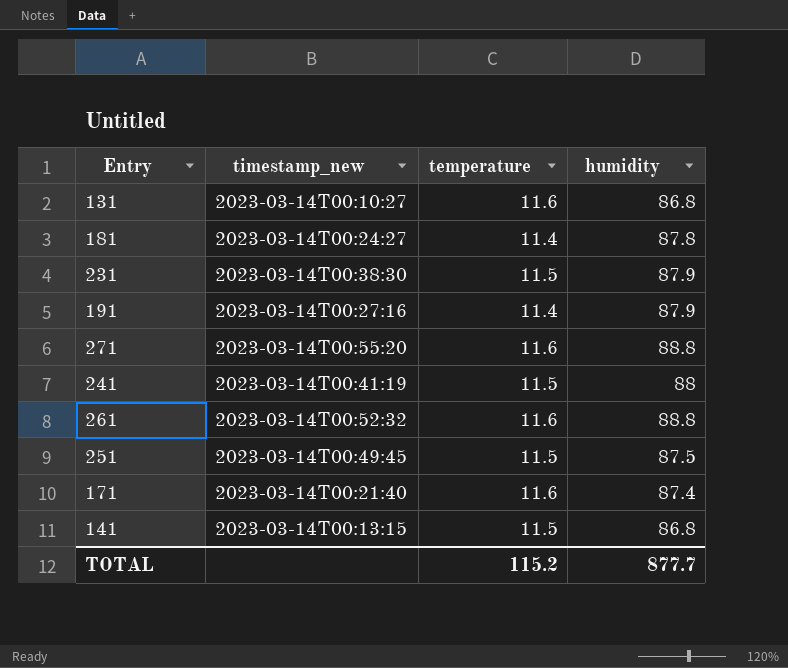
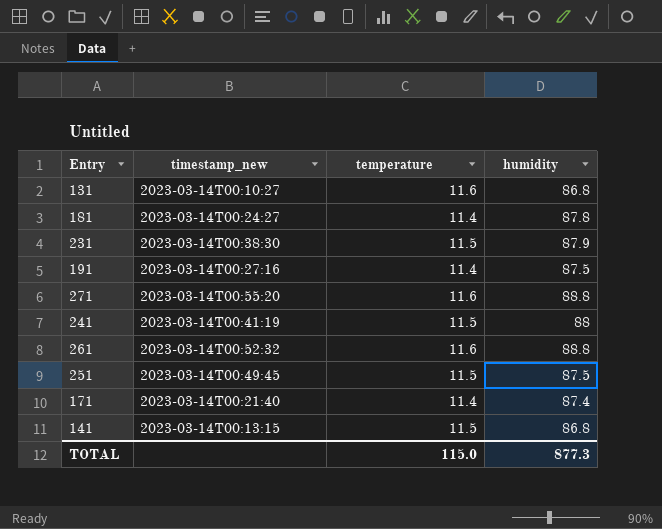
191 | humidity: 87.9 -> 87.5
171 | temperature: 11.6 -> 11.4
TOTAL | temperature: 115.2 -> 115.0
TOTAL | humidity: 877.7 -> 877.3

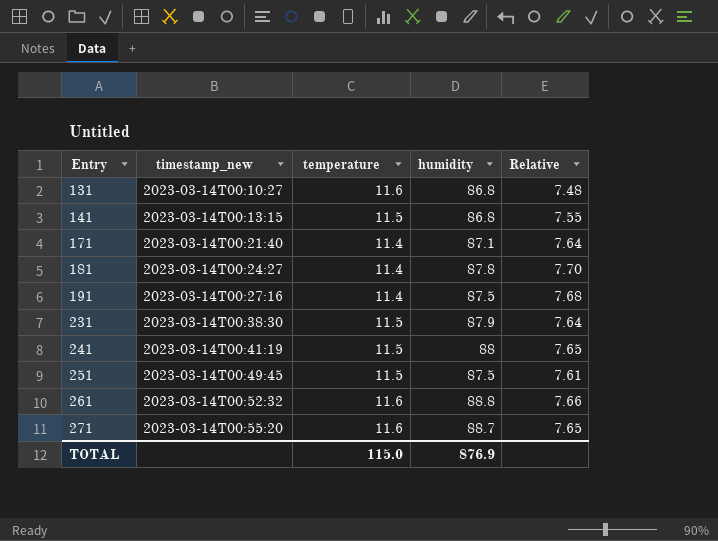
row order: none -> Entry ascending
column Relative | formula: none -> [humidity] / [temperature]
171 | humidity: 87.4 -> 87.1
271 | humidity: 88.8 -> 88.7
TOTAL | humidity: 877.3 -> 876.9

